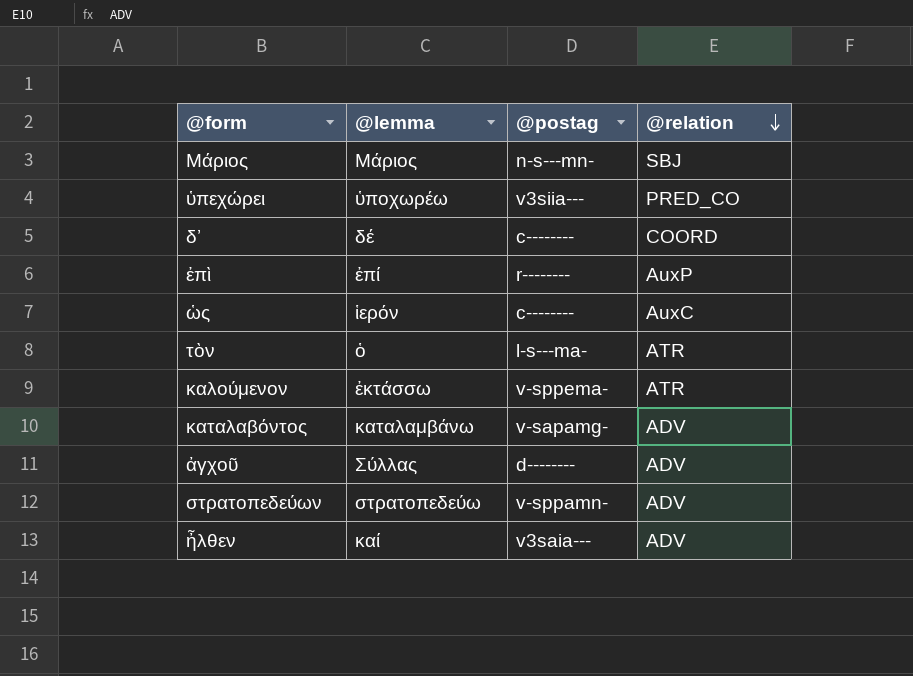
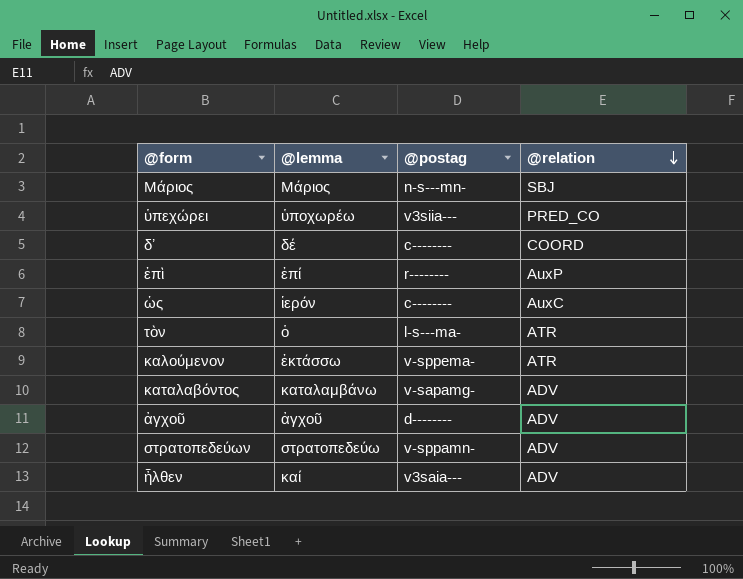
ἀγχοῦ | @lemma: Σύλλας -> ἀγχοῦ

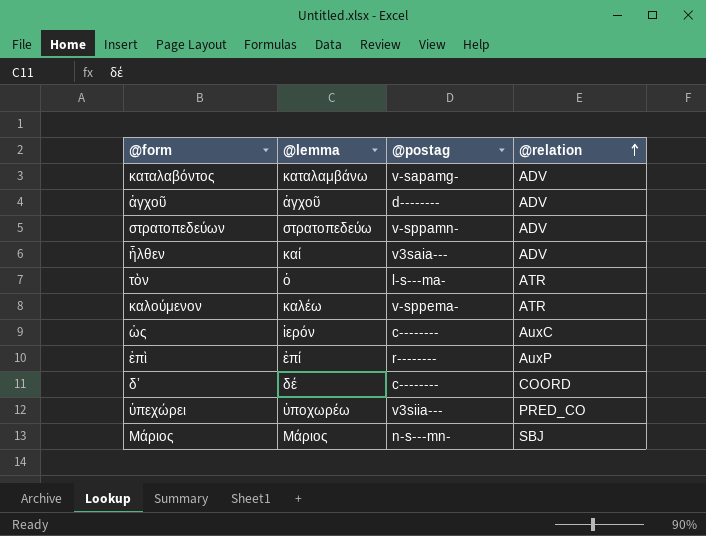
row order: @relation descending -> @relation ascending
καλούμενον | @lemma: ἐκτάσσω -> καλέω

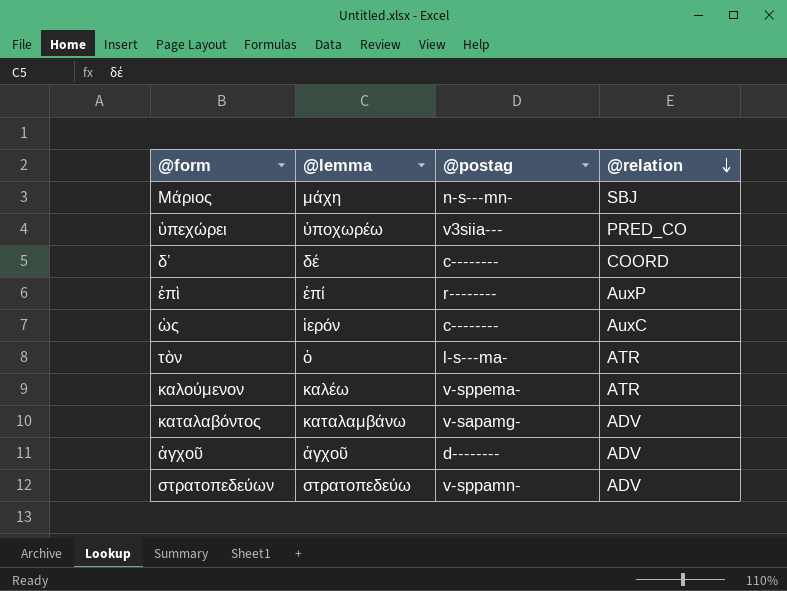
row order: @relation ascending -> @relation descending
row ἦλθεν: καί | v3saia--- | ADV -> none
Μάριος | @lemma: Μάριος -> μάχη

